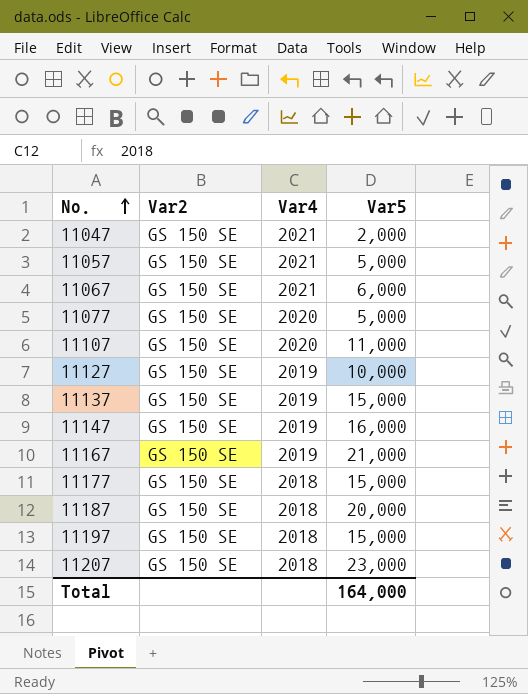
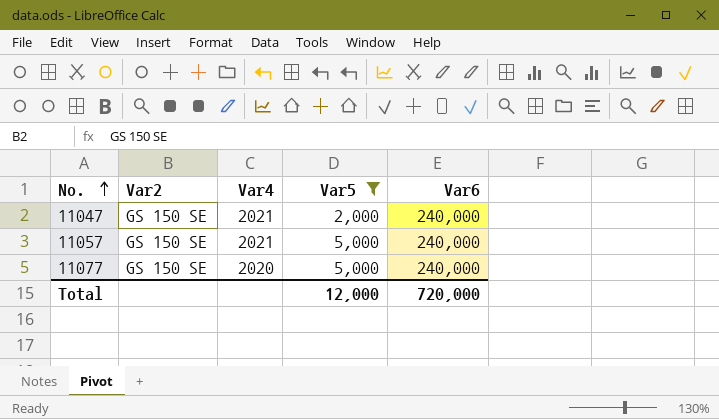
filter: none -> Var5 <= 5,000
column Var6 | position: none -> 5
Total | Var5: 164,000 -> 12,000

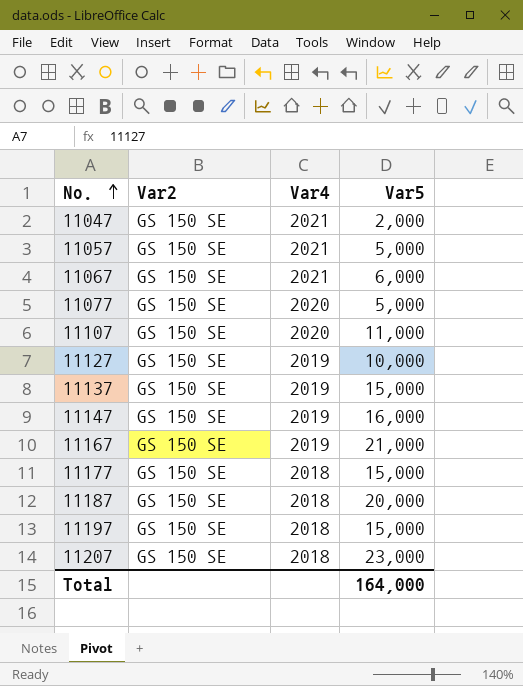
filter: Var5 <= 5,000 -> none
column Var6 | position: 5 -> none
Total | Var5: 12,000 -> 164,000

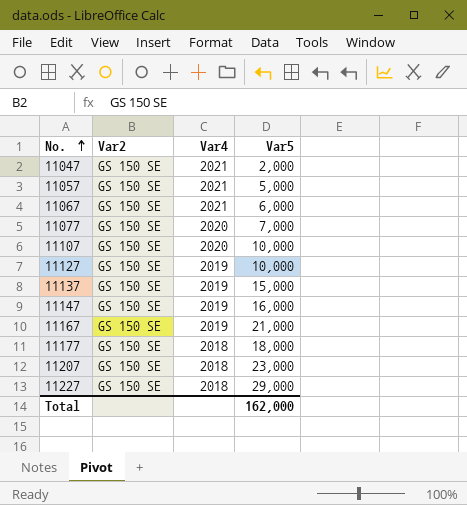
row 11187: GS 150 SE | 2018 | 20,000 -> none
row 11197: GS 150 SE | 2018 | 15,000 -> none
11077 | Var5: 5,000 -> 7,000
11107 | Var5: 11,000 -> 10,000
11177 | Var5: 15,000 -> 18,000
row 11227: none -> GS 150 SE | 2018 | 29,000
Total | Var5: 164,000 -> 162,000

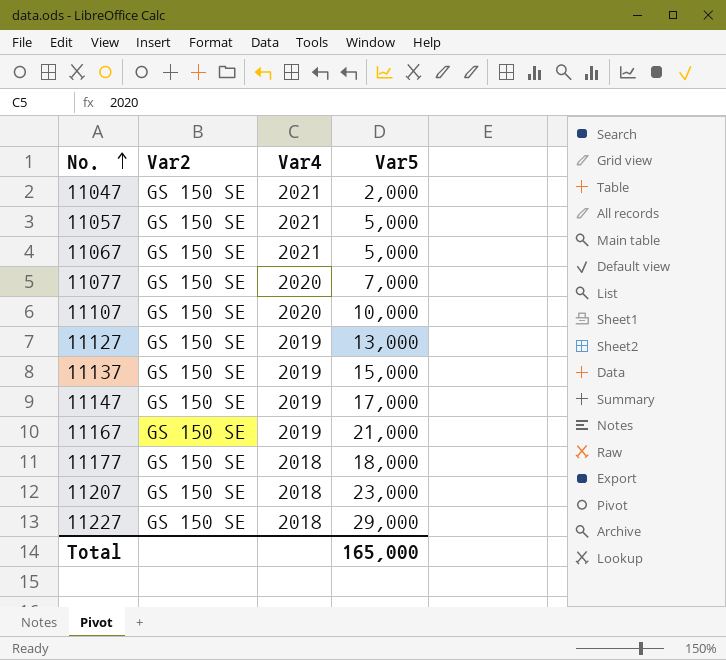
11067 | Var5: 6,000 -> 5,000
11127 | Var5: 10,000 -> 13,000
11147 | Var5: 16,000 -> 17,000
Total | Var5: 162,000 -> 165,000

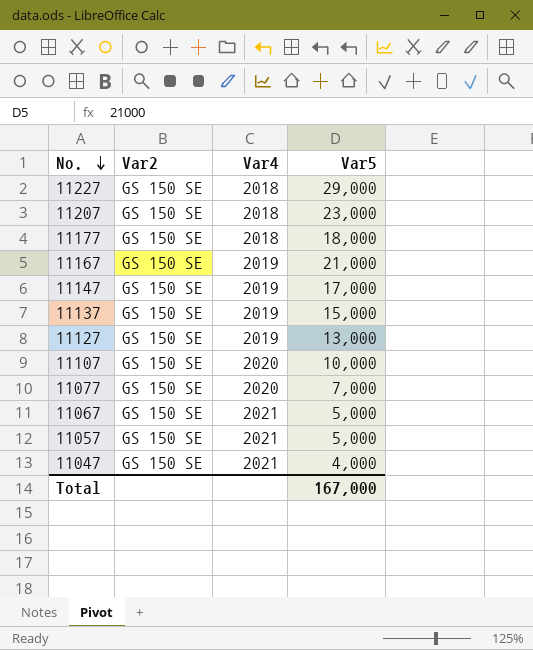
row order: No. ascending -> No. descending
11047 | Var5: 2,000 -> 4,000
Total | Var5: 165,000 -> 167,000

